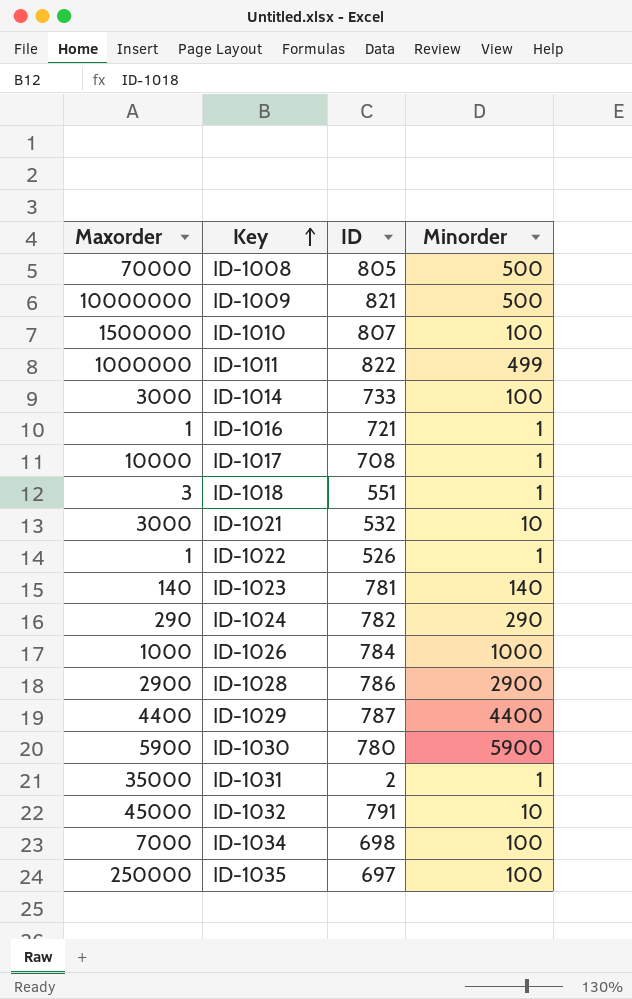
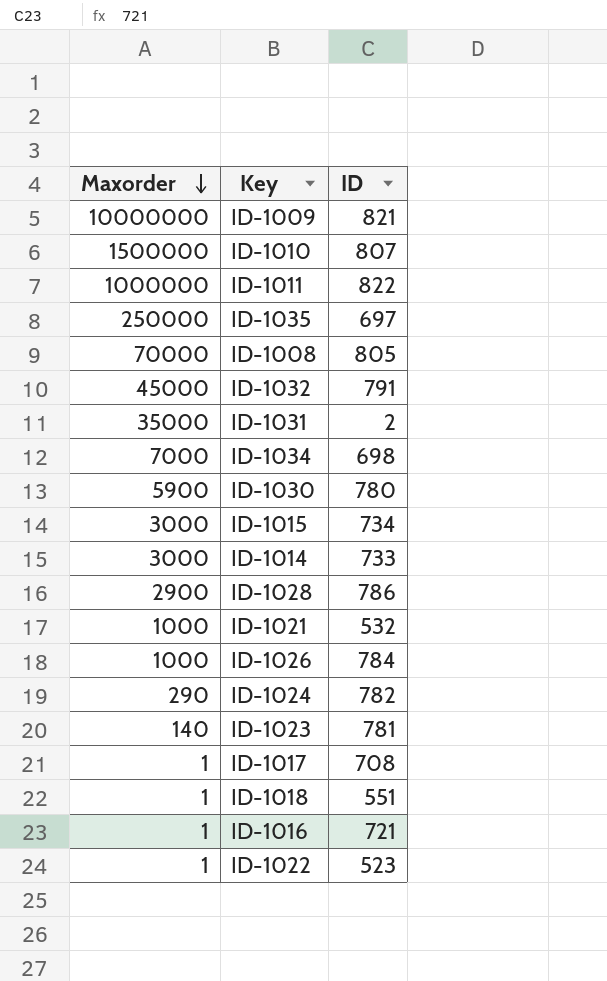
row order: Key ascending -> Maxorder descending
column Minorder | position: 4 -> none
row ID-1029: 4400 | 787 | 4400 -> none
row ID-1015: none -> 3000 | 734
ID-1021 | Maxorder: 3000 -> 1000
ID-1017 | Maxorder: 10000 -> 1
ID-1018 | Maxorder: 3 -> 1
ID-1022 | ID: 526 -> 523

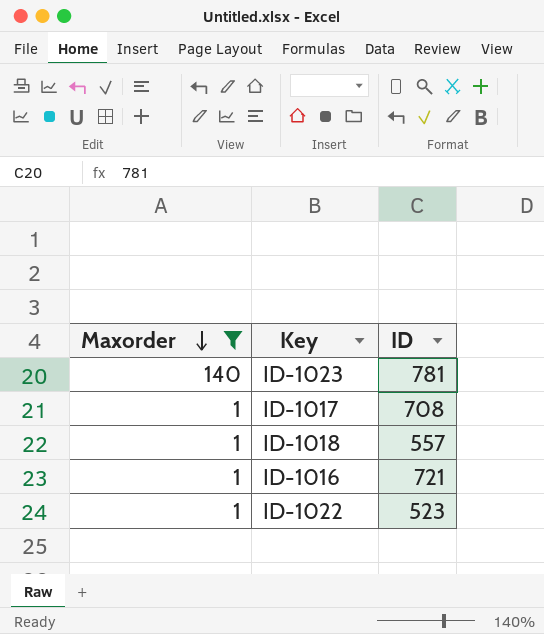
filter: none -> Maxorder <= 140
ID-1018 | ID: 551 -> 557

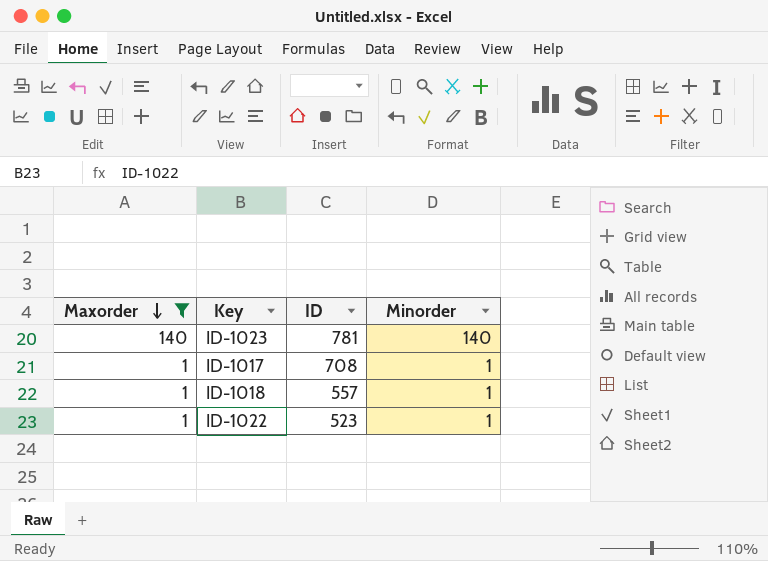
column Minorder | position: none -> 4
row ID-1016: 1 | 721 -> none

